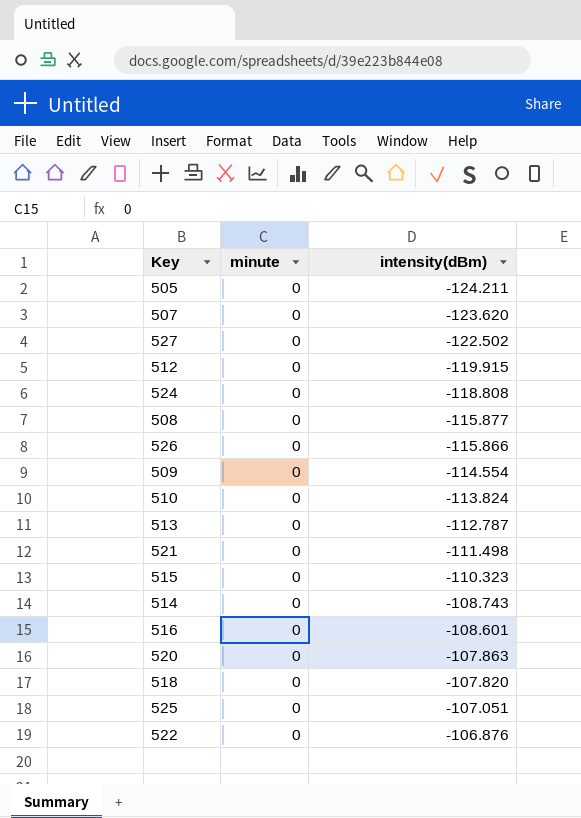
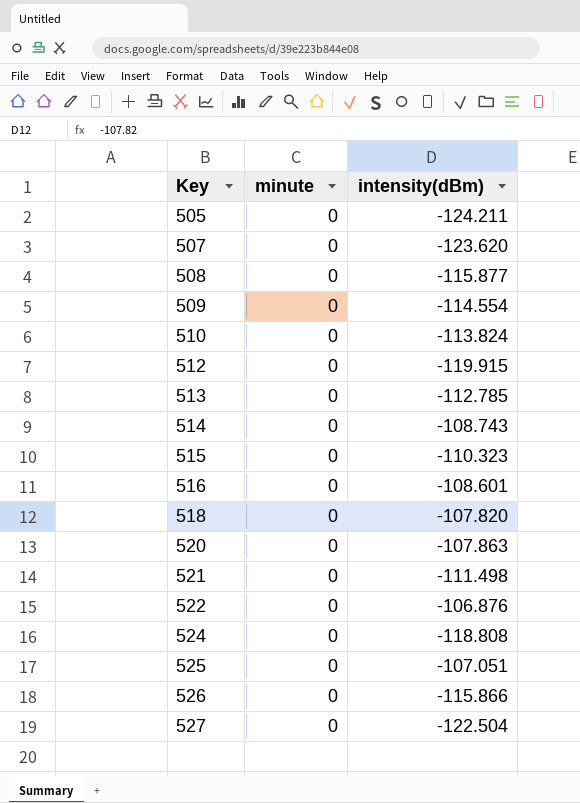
row order: intensity(dBm) ascending -> Key ascending
513 | intensity(dBm): -112.787 -> -112.785
527 | intensity(dBm): -122.502 -> -122.504

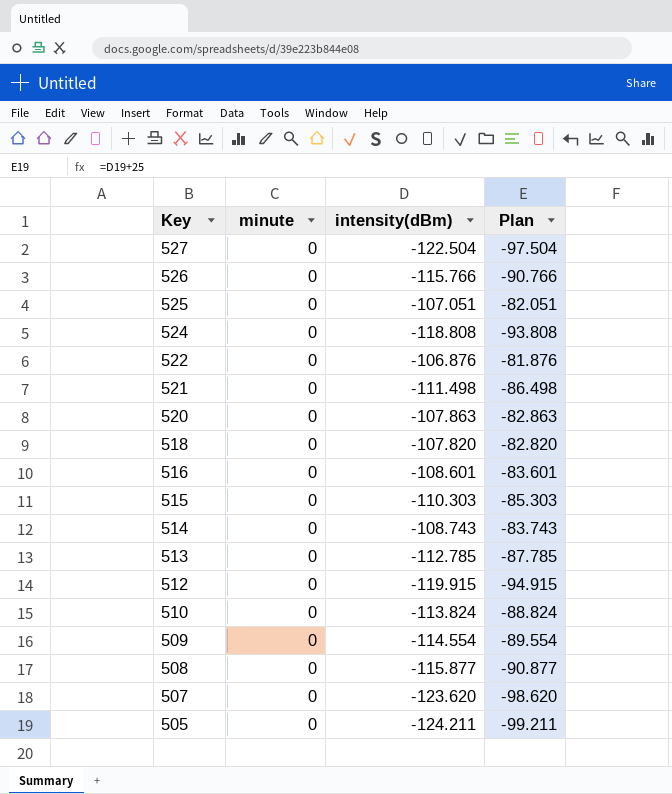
row order: Key ascending -> Key descending
column Plan | formula: none -> [intensity(dBm)] + 25
526 | intensity(dBm): -115.866 -> -115.766
515 | intensity(dBm): -110.323 -> -110.303

